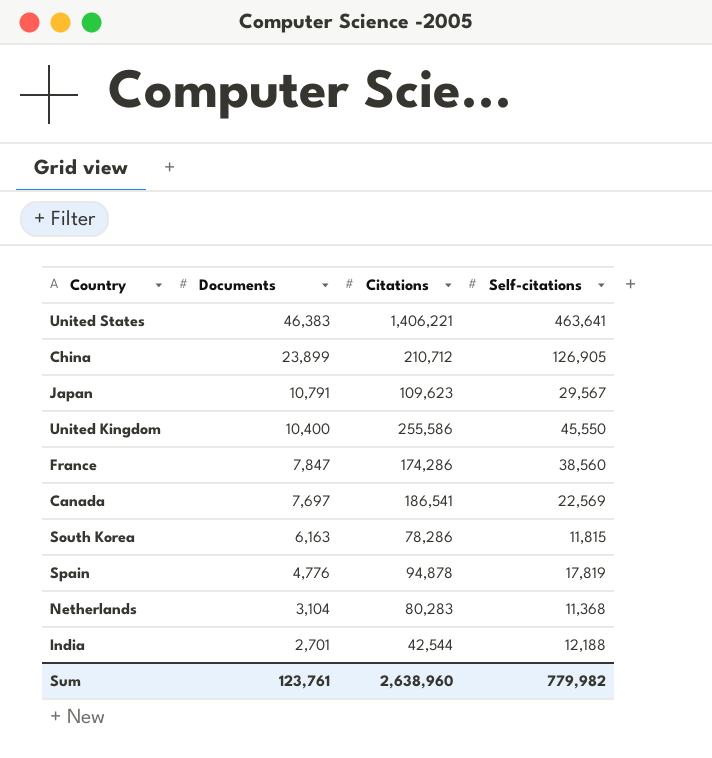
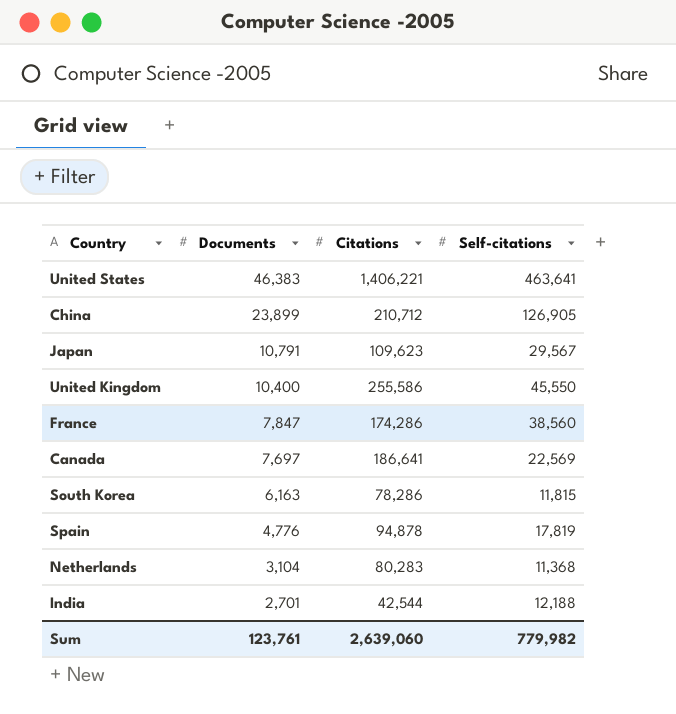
Canada | Citations: 186,541 -> 186,641
Sum | Citations: 2,638,960 -> 2,639,060

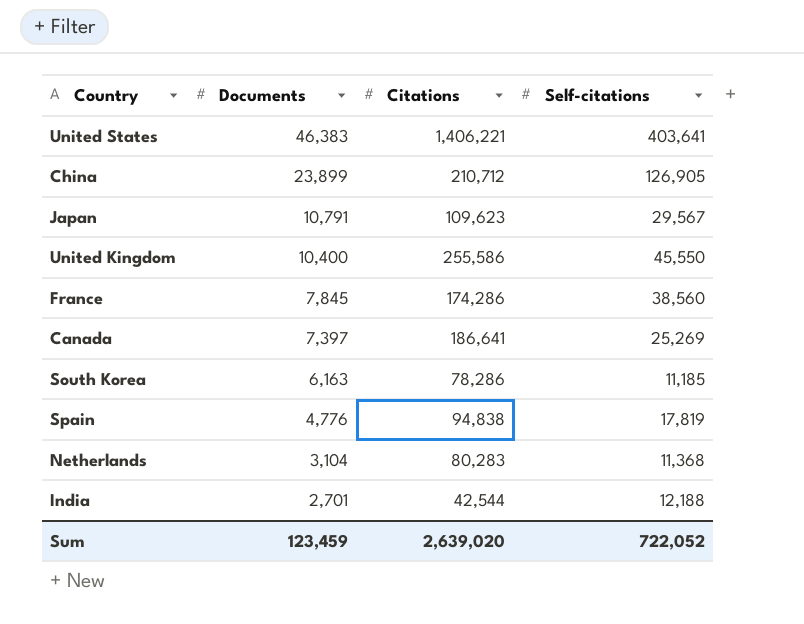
United States | Self-citations: 463,641 -> 403,641
France | Documents: 7,847 -> 7,845
Canada | Documents: 7,697 -> 7,397
Canada | Self-citations: 22,569 -> 25,269
South Korea | Self-citations: 11,815 -> 11,185
Spain | Citations: 94,878 -> 94,838
Sum | Documents: 123,761 -> 123,459
Sum | Citations: 2,639,060 -> 2,639,020
Sum | Self-citations: 779,982 -> 722,052

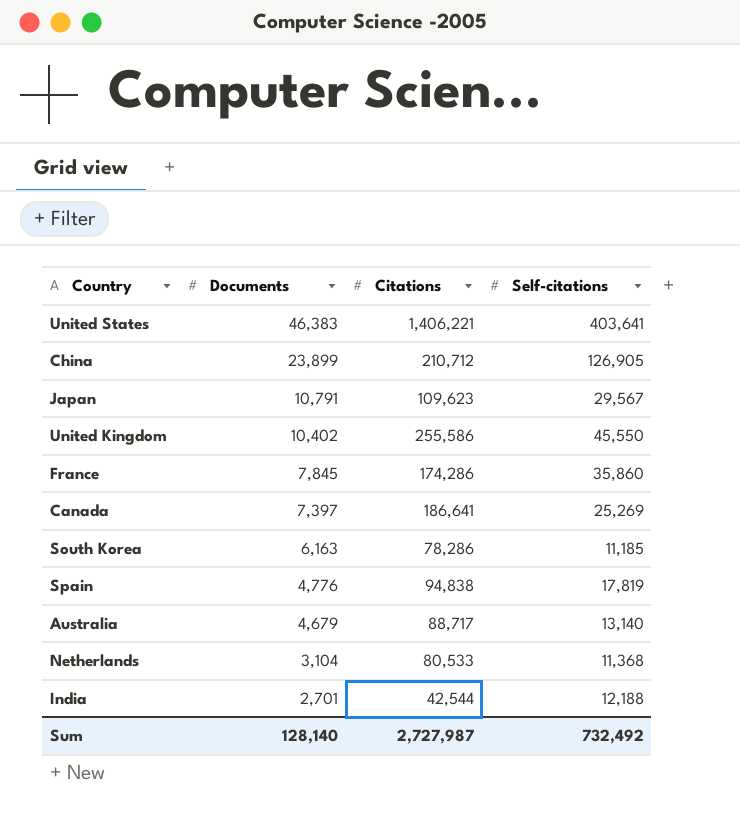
United Kingdom | Documents: 10,400 -> 10,402
France | Self-citations: 38,560 -> 35,860
row Australia: none -> 4,679 | 88,717 | 13,140
Netherlands | Citations: 80,283 -> 80,533
Sum | Documents: 123,459 -> 128,140
Sum | Citations: 2,639,020 -> 2,727,987
Sum | Self-citations: 722,052 -> 732,492

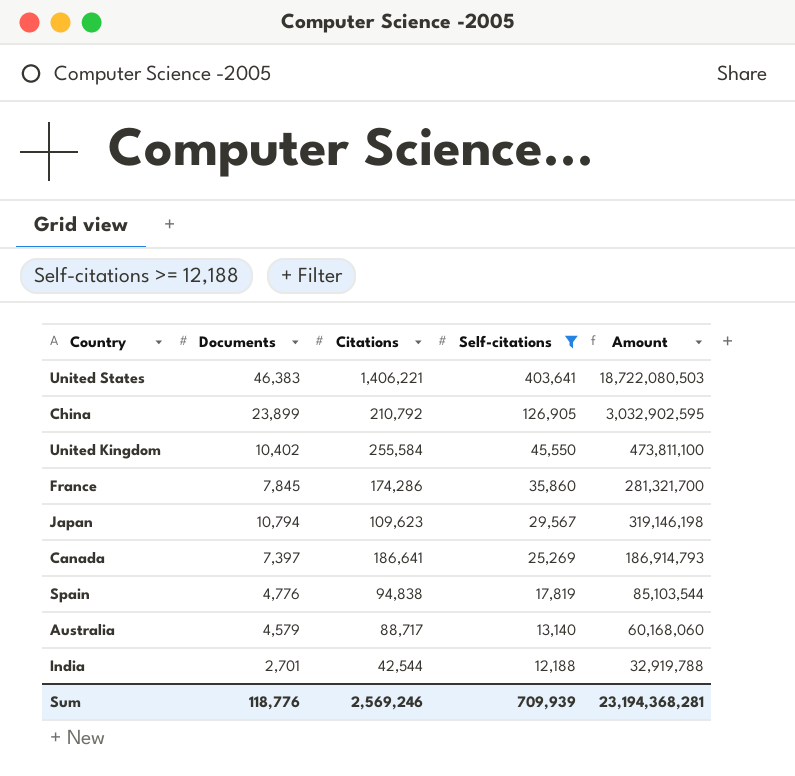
filter: none -> Self-citations >= 12,188
row order: Documents descending -> Self-citations descending
column Amount | formula: none -> [Documents] * [Self-citations]
China | Citations: 210,712 -> 210,792
United Kingdom | Citations: 255,586 -> 255,584
Japan | Documents: 10,791 -> 10,794
Australia | Documents: 4,679 -> 4,579
Sum | Documents: 128,140 -> 118,776
Sum | Citations: 2,727,987 -> 2,569,246
Sum | Self-citations: 732,492 -> 709,939

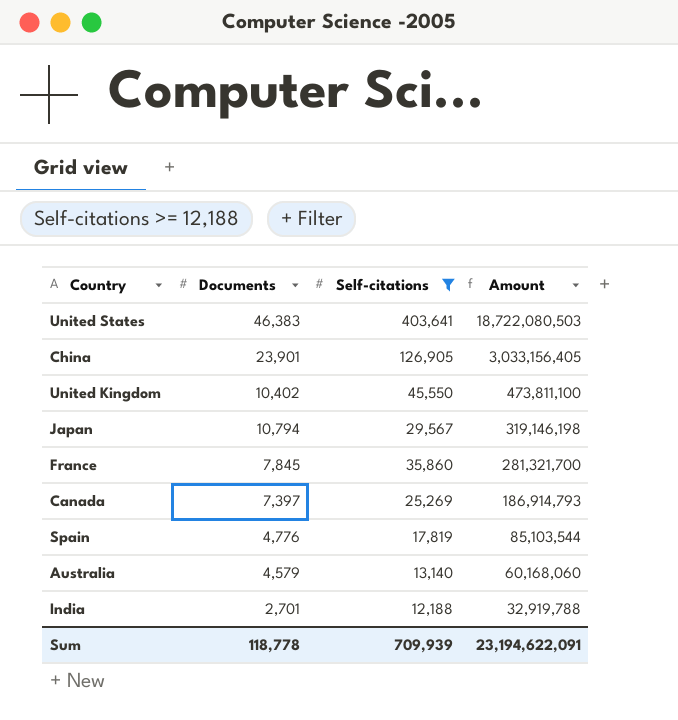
row order: Self-citations descending -> Amount descending
column Citations | position: 3 -> none
China | Documents: 23,899 -> 23,901
China | Amount: 3,032,902,595 -> 3,033,156,405
Sum | Documents: 118,776 -> 118,778
Sum | Amount: 23,194,368,281 -> 23,194,622,091

